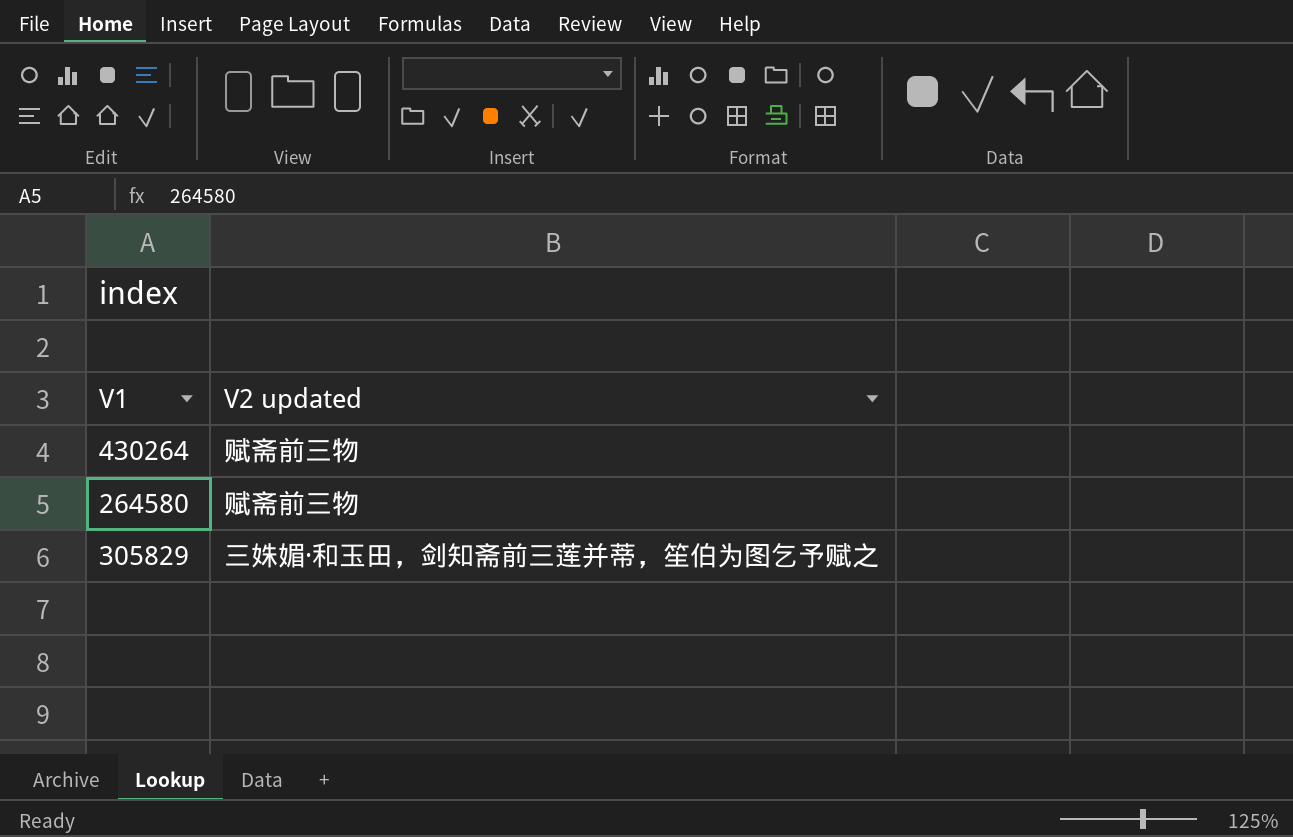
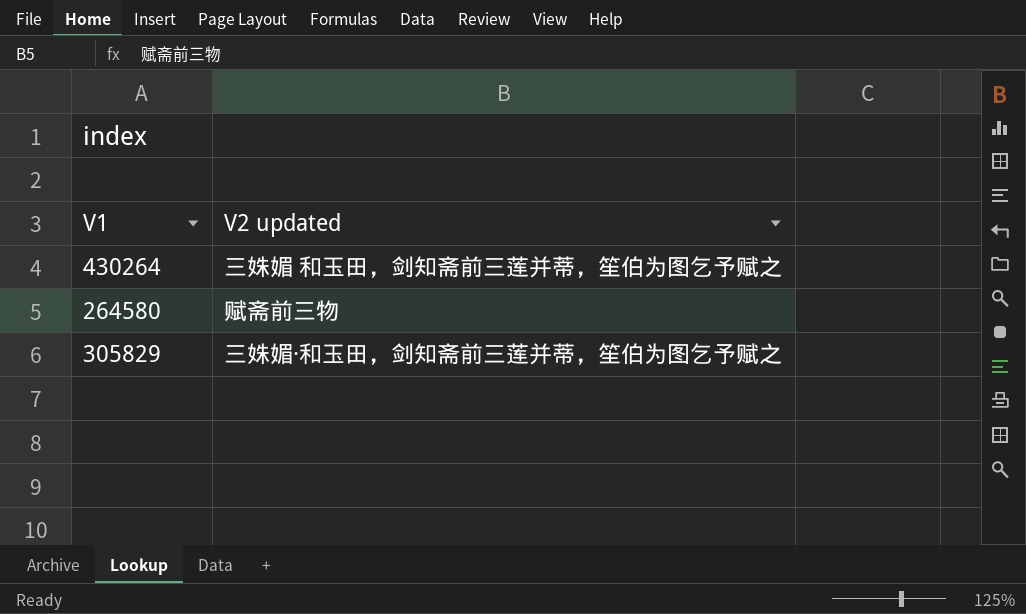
430264 | V2 updated: 赋斋前三物 -> 三姝媚 和玉田，剑知斋前三莲并蒂，笙伯为图乞予赋之

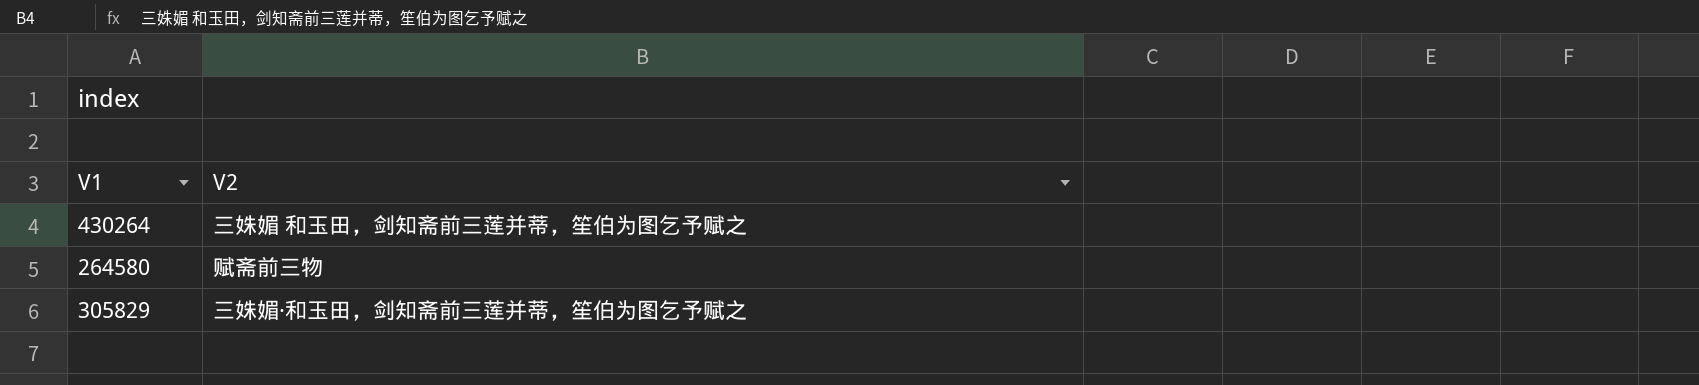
column name: V2 updated -> V2

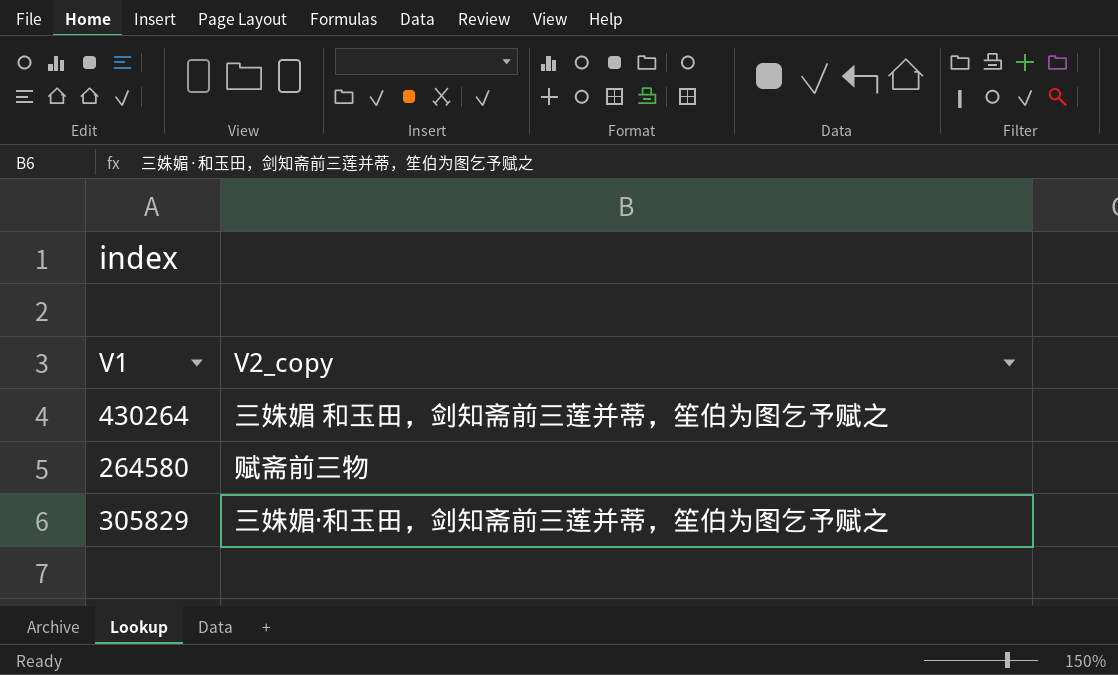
column name: V2 -> V2_copy

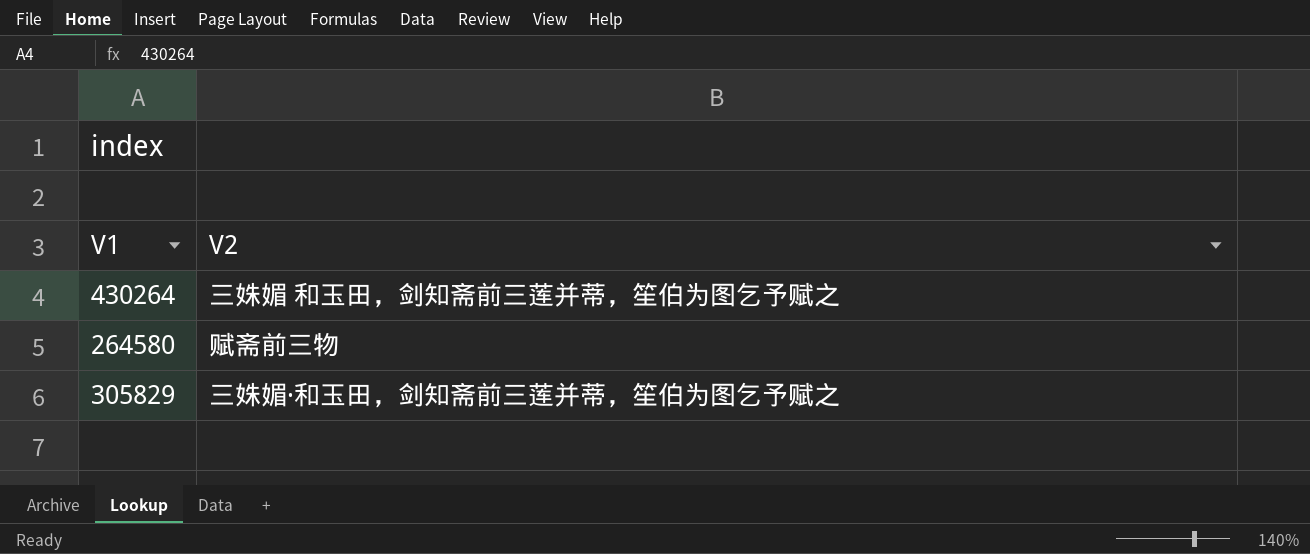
column name: V2_copy -> V2

